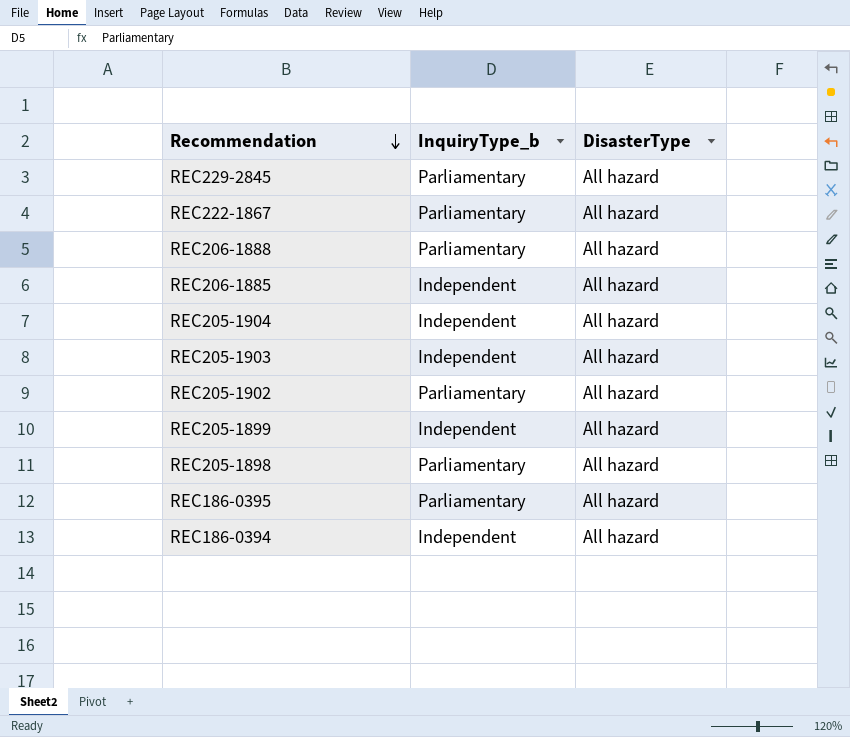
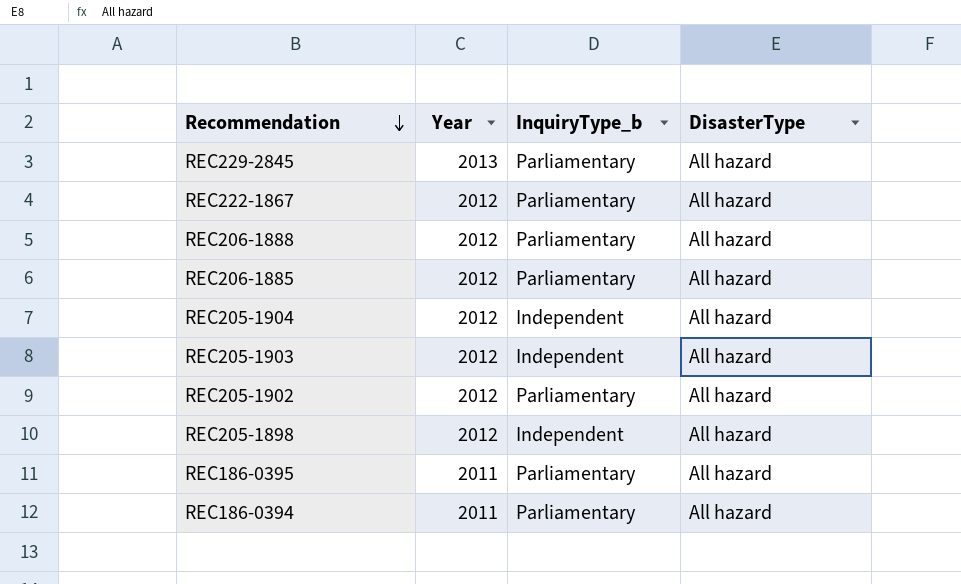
column Year | position: none -> 2
row REC205-1899: Independent | All hazard -> none
REC206-1885 | InquiryType_b: Independent -> Parliamentary
REC205-1898 | InquiryType_b: Parliamentary -> Independent
REC186-0394 | InquiryType_b: Independent -> Parliamentary

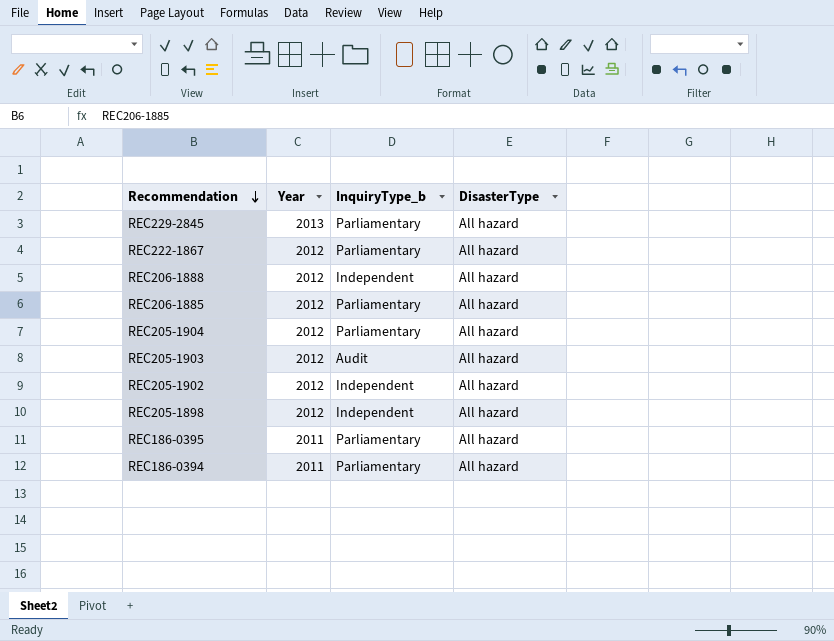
REC206-1888 | InquiryType_b: Parliamentary -> Independent
REC205-1904 | InquiryType_b: Independent -> Parliamentary
REC205-1903 | InquiryType_b: Independent -> Audit
REC205-1902 | InquiryType_b: Parliamentary -> Independent

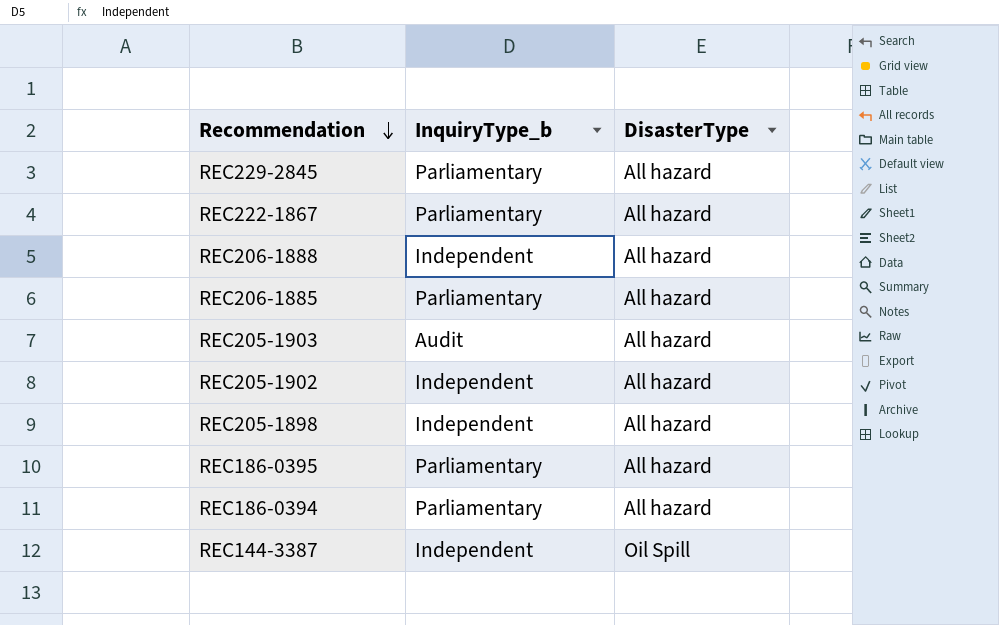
column Year | position: 2 -> none
row REC205-1904: 2012 | Parliamentary | All hazard -> none
row REC144-3387: none -> Independent | Oil Spill

